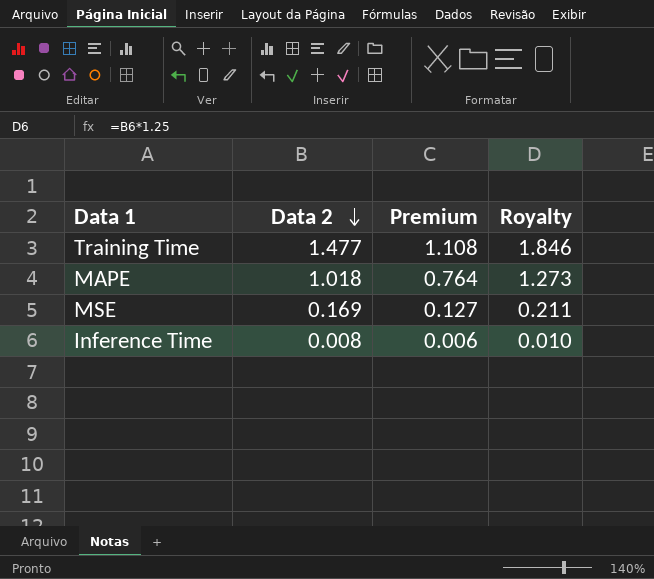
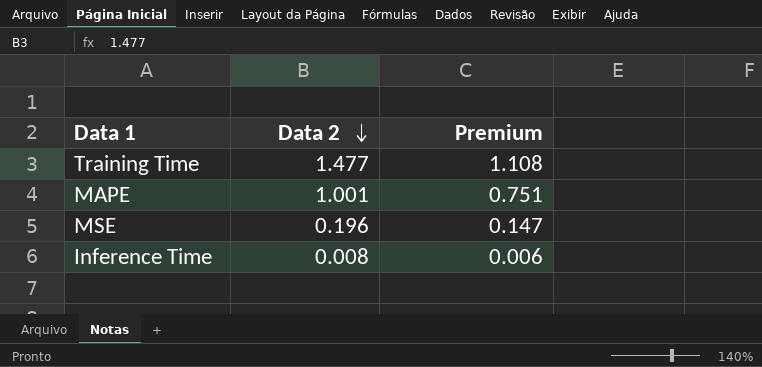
column Royalty | formula: [Data 2] * 1.25 -> none
MAPE | Data 2: 1.018 -> 1.001
MAPE | Premium: 0.764 -> 0.751
MSE | Data 2: 0.169 -> 0.196
MSE | Premium: 0.127 -> 0.147

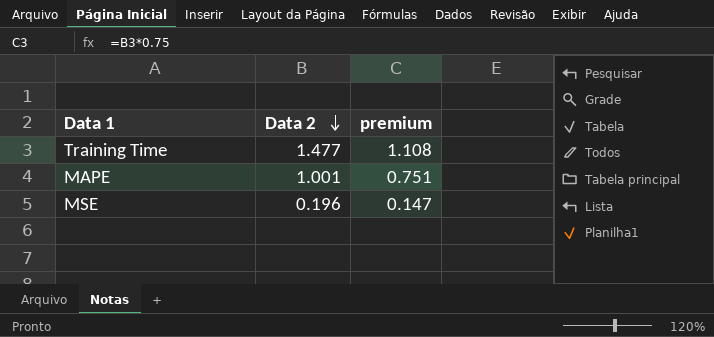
column name: Premium -> premium
row Inference Time: 0.008 | 0.006 -> none

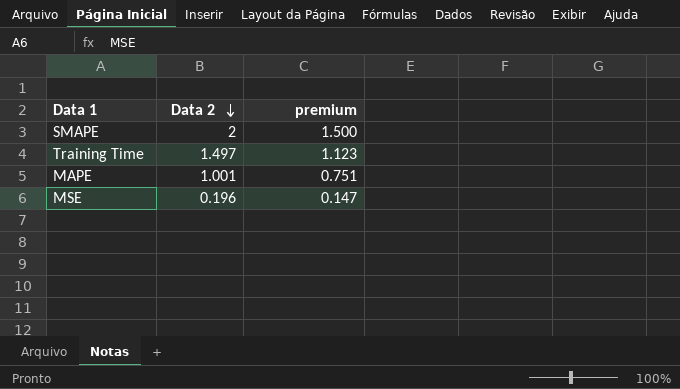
row SMAPE: none -> 2 | 1.500
Training Time | Data 2: 1.477 -> 1.497
Training Time | premium: 1.108 -> 1.123

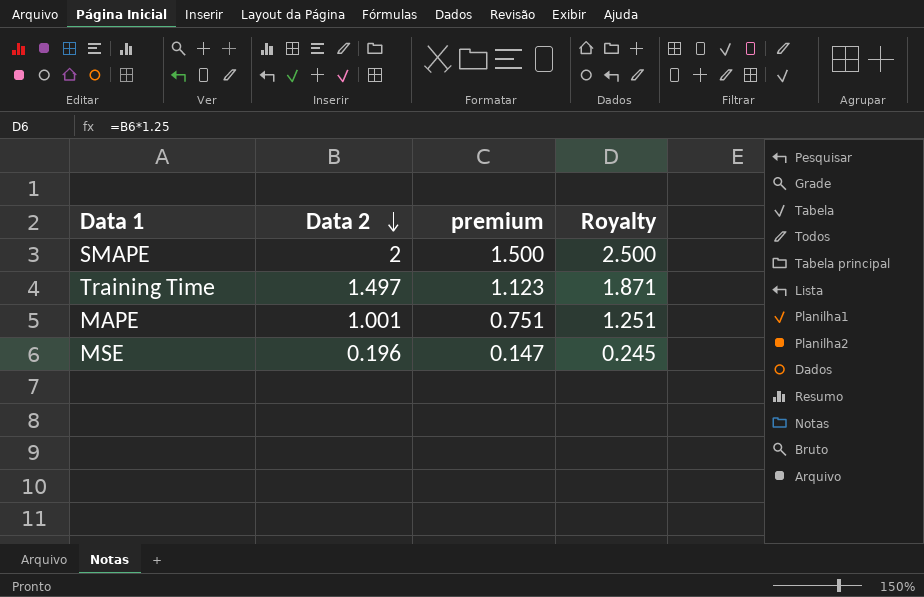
column Royalty | formula: none -> [Data 2] * 1.25

